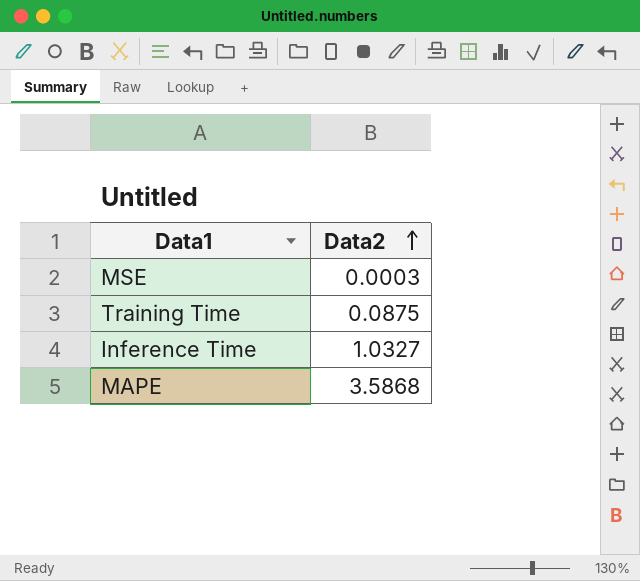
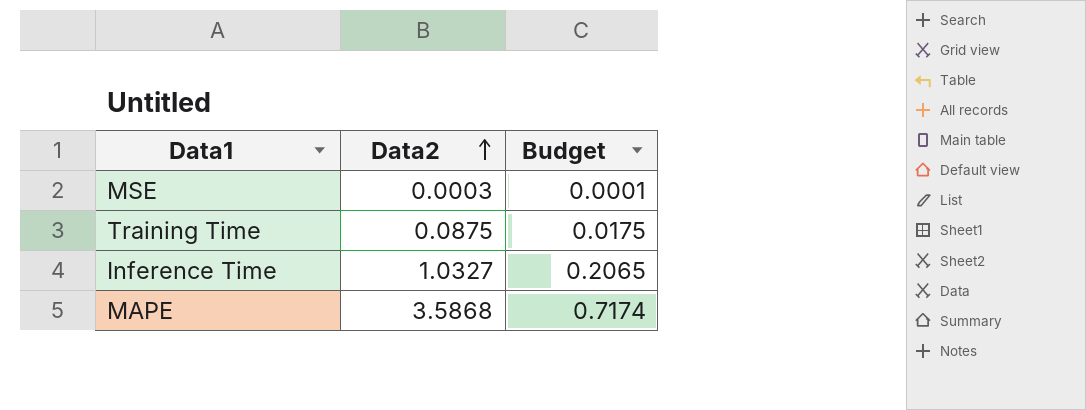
column Budget | formula: none -> [Data2] * 0.2

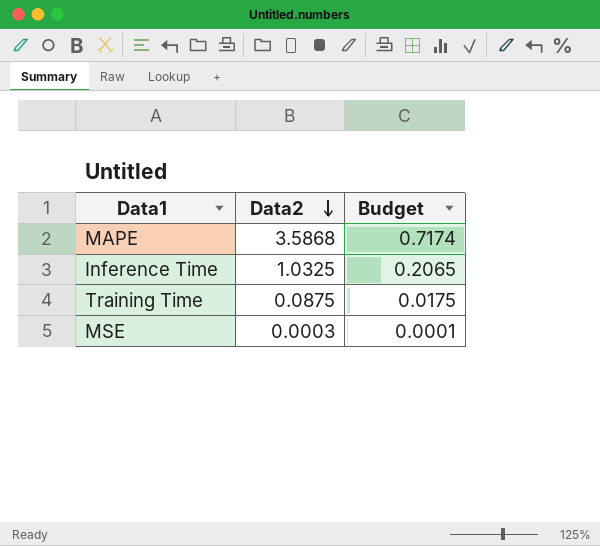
row order: Data2 ascending -> Data2 descending
Inference Time | Data2: 1.0327 -> 1.0325

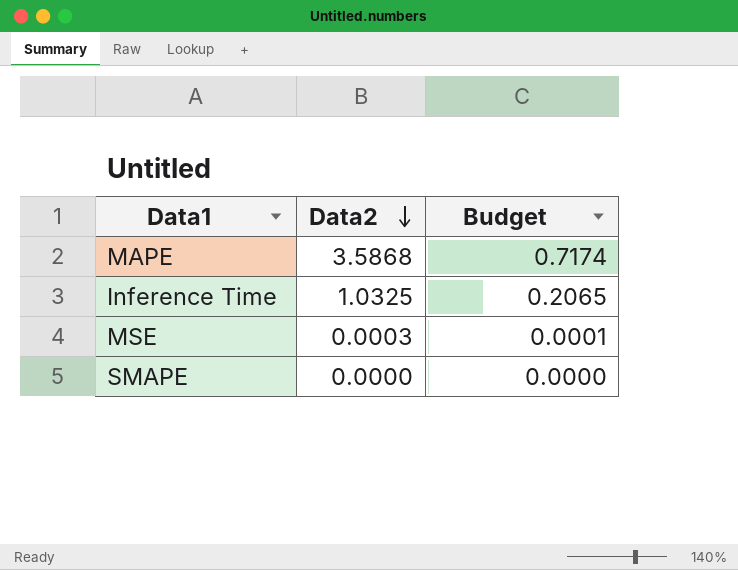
row Training Time: 0.0875 | 0.0175 -> none
row SMAPE: none -> 0.0000 | 0.0000

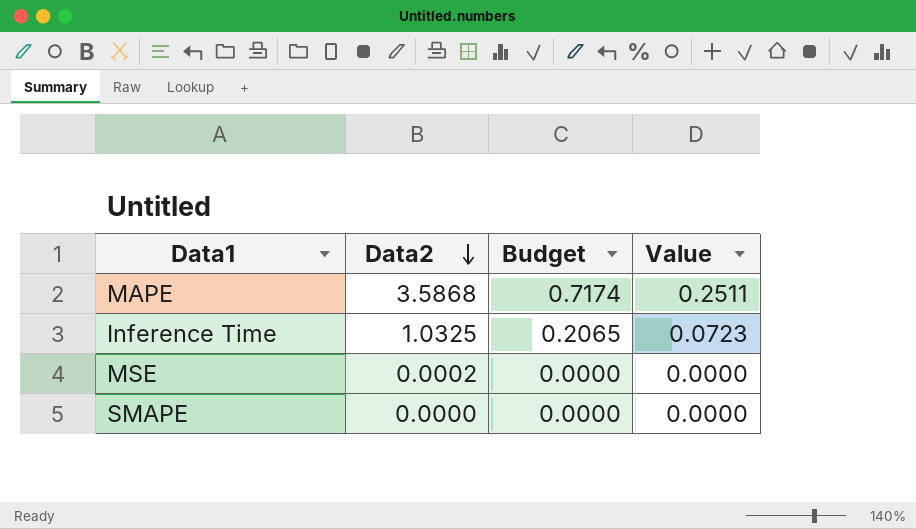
column Value | formula: none -> [Data2] * 0.07
MSE | Data2: 0.0003 -> 0.0002
MSE | Budget: 0.0001 -> 0.0000

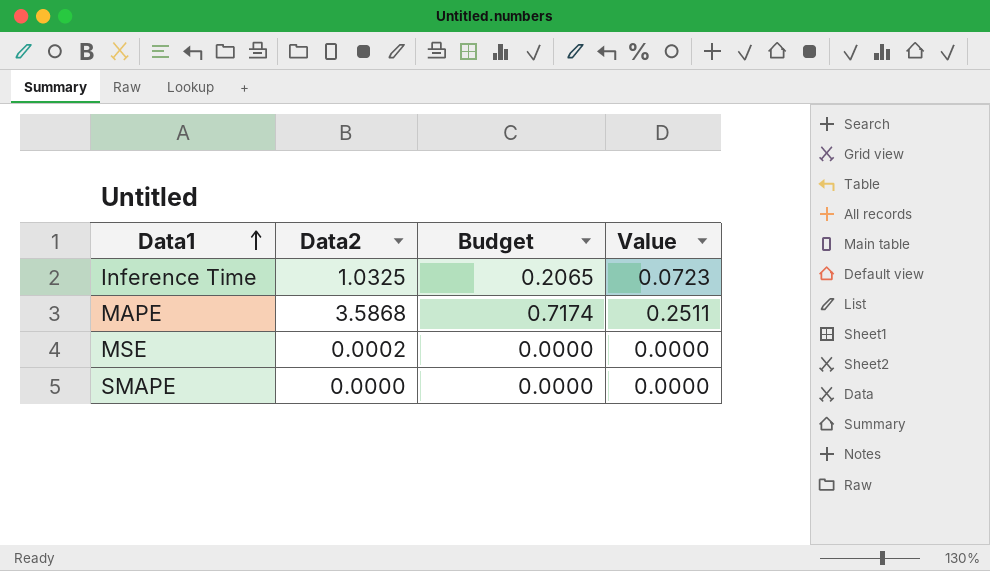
row order: Data2 descending -> Data1 ascending

